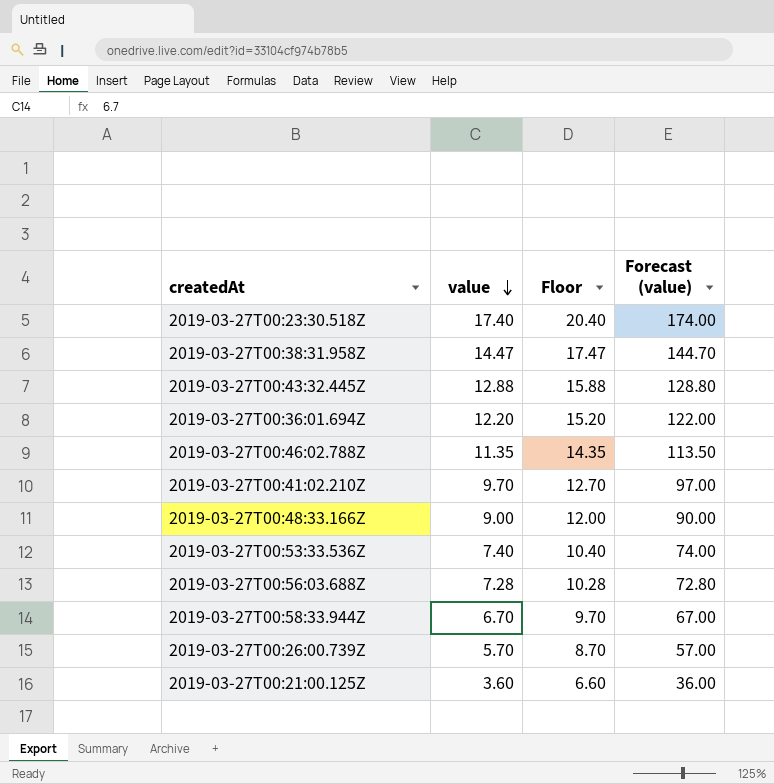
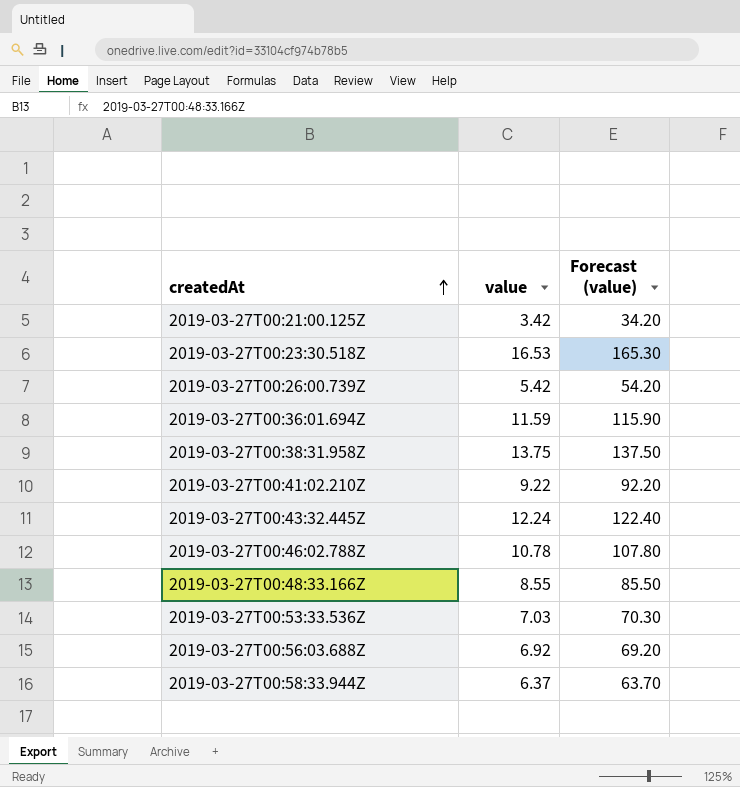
row order: value descending -> createdAt ascending
column Floor | formula: [value] + 3 -> none
2019-03-27T00:21:00.125Z | value: 3.60 -> 3.42
2019-03-27T00:21:00.125Z | Forecast (value): 36.00 -> 34.20
2019-03-27T00:23:30.518Z | value: 17.40 -> 16.53
2019-03-27T00:23:30.518Z | Forecast (value): 174.00 -> 165.30
2019-03-27T00:26:00.739Z | value: 5.70 -> 5.42
2019-03-27T00:26:00.739Z | Forecast (value): 57.00 -> 54.20
2019-03-27T00:36:01.694Z | value: 12.20 -> 11.59
2019-03-27T00:36:01.694Z | Forecast (value): 122.00 -> 115.90
2019-03-27T00:38:31.958Z | value: 14.47 -> 13.75
2019-03-27T00:38:31.958Z | Forecast (value): 144.70 -> 137.50
2019-03-27T00:41:02.210Z | value: 9.70 -> 9.22
2019-03-27T00:41:02.210Z | Forecast (value): 97.00 -> 92.20
2019-03-27T00:43:32.445Z | value: 12.88 -> 12.24
2019-03-27T00:43:32.445Z | Forecast (value): 128.80 -> 122.40
2019-03-27T00:46:02.788Z | value: 11.35 -> 10.78
2019-03-27T00:46:02.788Z | Forecast (value): 113.50 -> 107.80
2019-03-27T00:48:33.166Z | value: 9.00 -> 8.55
2019-03-27T00:48:33.166Z | Forecast (value): 90.00 -> 85.50
2019-03-27T00:53:33.536Z | value: 7.40 -> 7.03
2019-03-27T00:53:33.536Z | Forecast (value): 74.00 -> 70.30
2019-03-27T00:56:03.688Z | value: 7.28 -> 6.92
2019-03-27T00:56:03.688Z | Forecast (value): 72.80 -> 69.20
2019-03-27T00:58:33.944Z | value: 6.70 -> 6.37
2019-03-27T00:58:33.944Z | Forecast (value): 67.00 -> 63.70

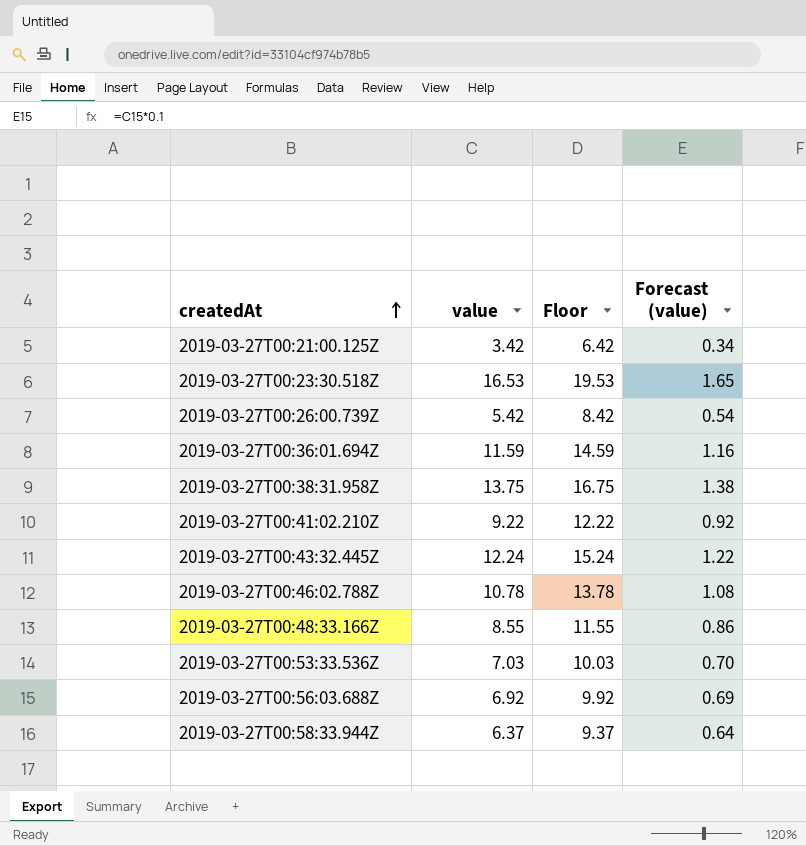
column Floor | formula: none -> [value] + 3
column Forecast (value) | formula: [value] * 10 -> [value] * 0.1

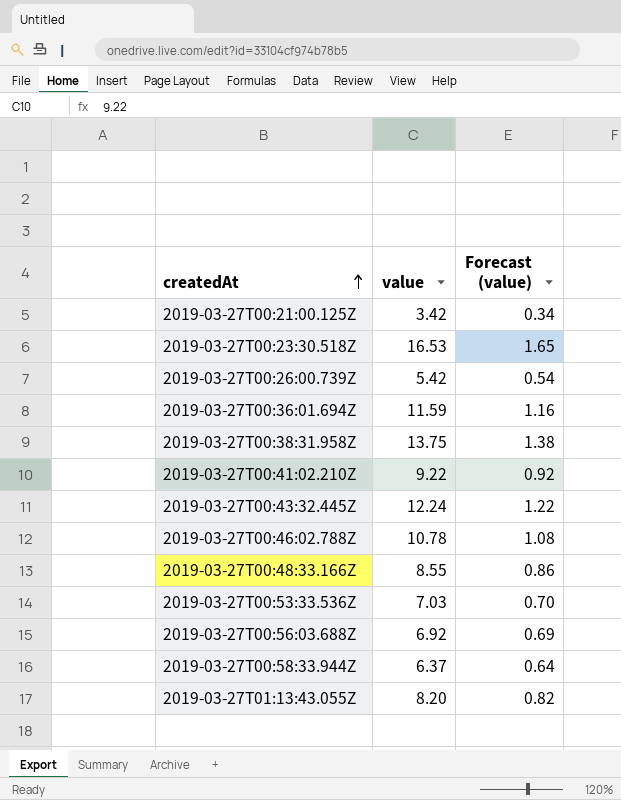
column Floor | formula: [value] + 3 -> none
row 2019-03-27T01:13:43.055Z: none -> 8.20 | 0.82

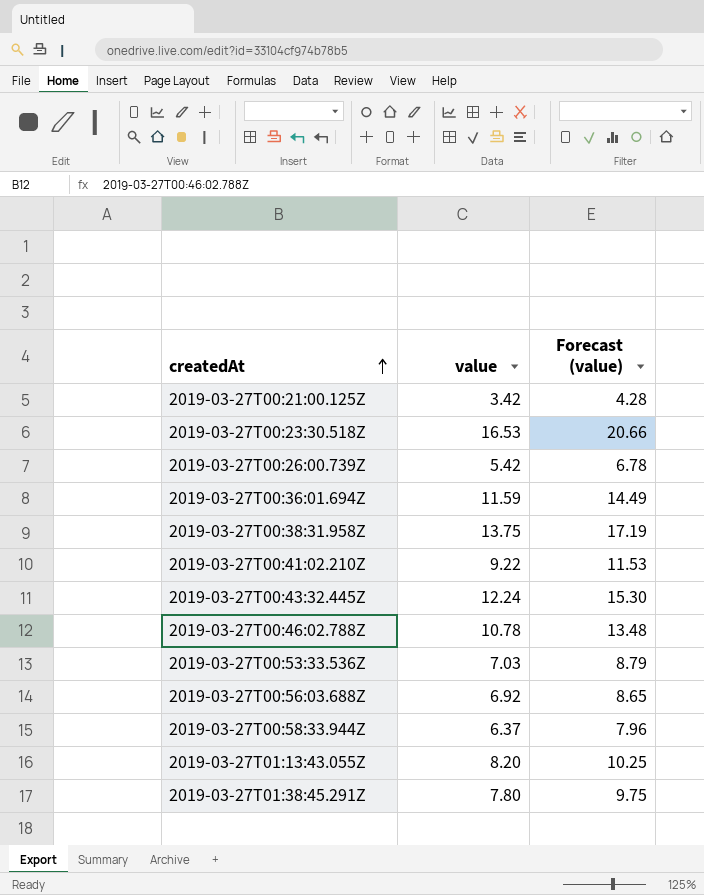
column Forecast (value) | formula: [value] * 0.1 -> [value] * 1.25
row 2019-03-27T00:48:33.166Z: 8.55 | 0.86 -> none
row 2019-03-27T01:38:45.291Z: none -> 7.80 | 9.75

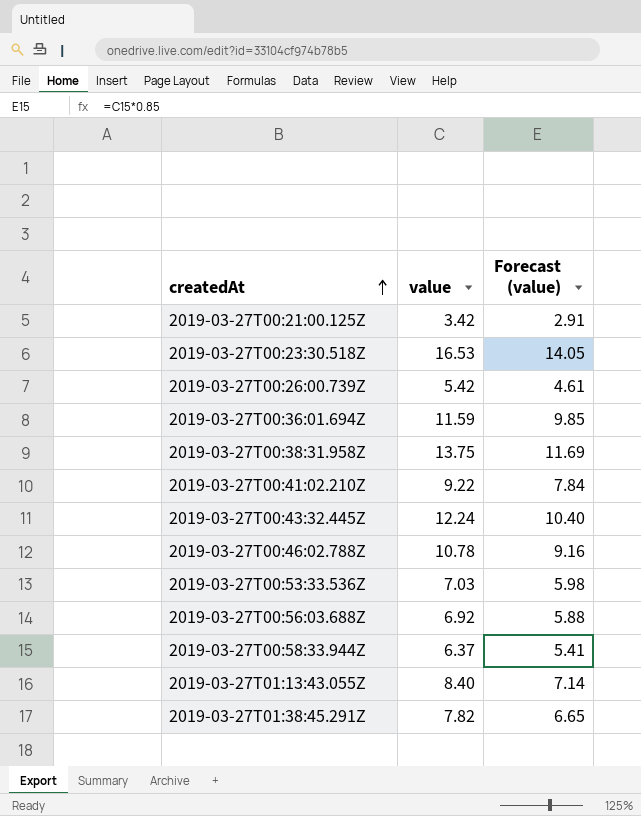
column Forecast (value) | formula: [value] * 1.25 -> [value] * 0.85
2019-03-27T01:13:43.055Z | value: 8.20 -> 8.40
2019-03-27T01:38:45.291Z | value: 7.80 -> 7.82

